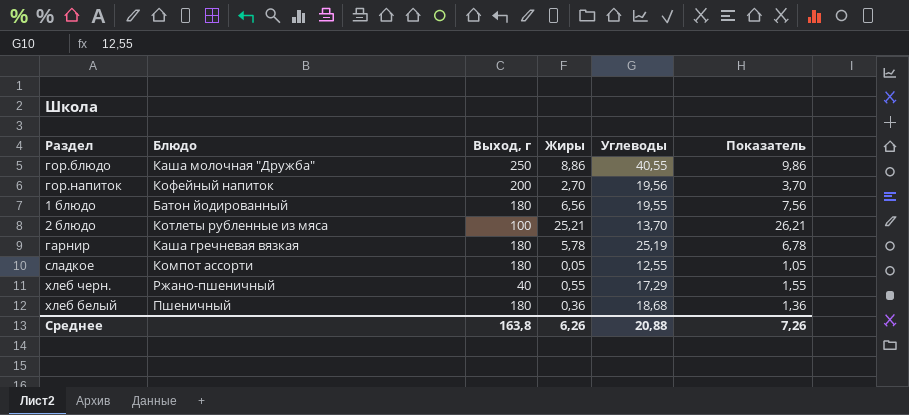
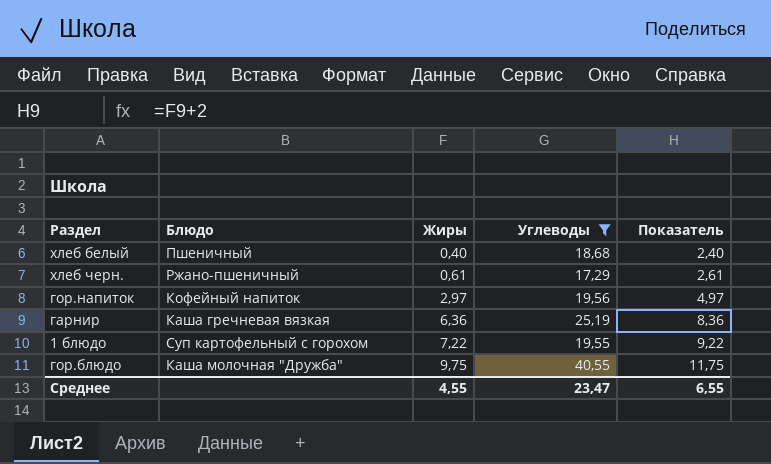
filter: none -> Углеводы >= 17,29
row order: none -> Жиры ascending
column Выход, г | position: 3 -> none
column Показатель | formula: [Жиры] + 1 -> [Жиры] + 2
хлеб белый | Жиры: 0,36 -> 0,40
хлеб черн. | Жиры: 0,55 -> 0,61
гор.напиток | Жиры: 2,70 -> 2,97
гарнир | Жиры: 5,78 -> 6,36
1 блюдо | Блюдо: Батон йодированный -> Суп картофельный с горохом
1 блюдо | Жиры: 6,56 -> 7,22
гор.блюдо | Жиры: 8,86 -> 9,75
Среднее | Жиры: 6,26 -> 4,55
Среднее | Углеводы: 20,88 -> 23,47
Среднее | Показатель: 7,26 -> 6,55

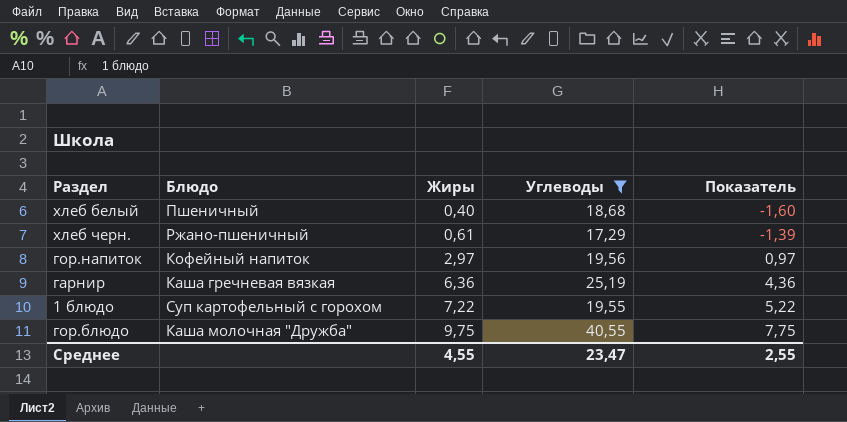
column Показатель | formula: [Жиры] + 2 -> [Жиры] - 2
Среднее | Показатель: 6,55 -> 2,55

